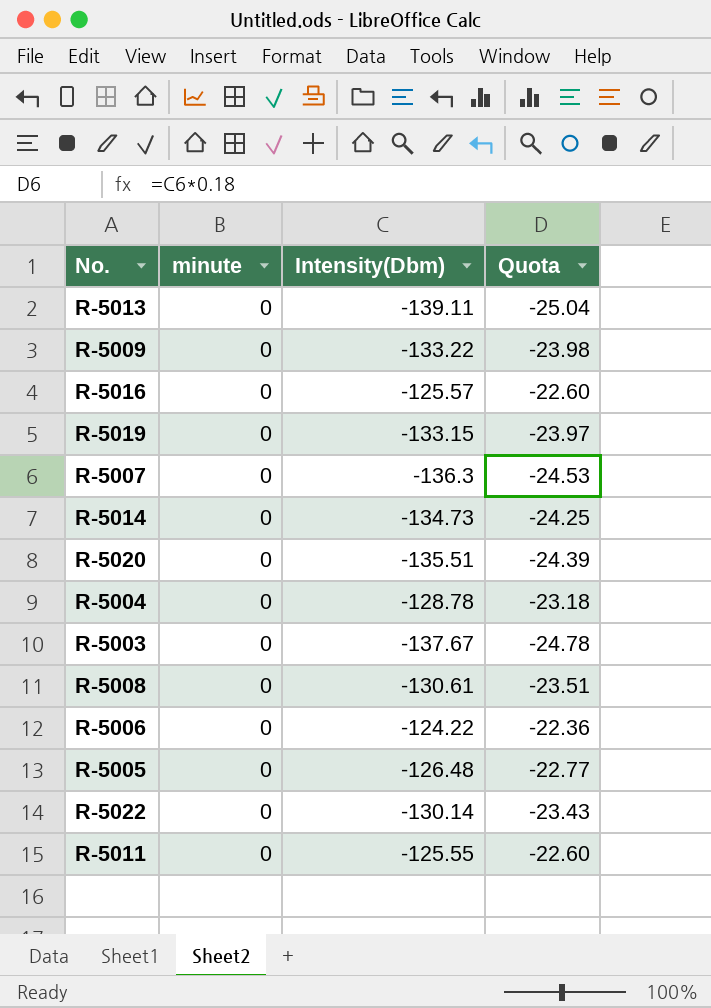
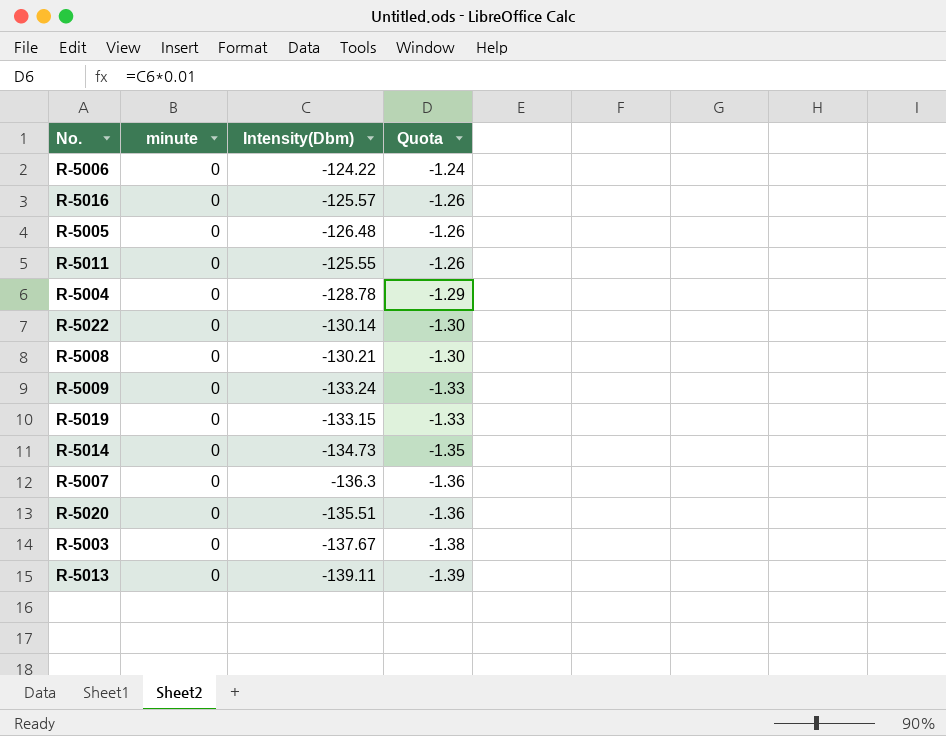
row order: none -> Quota descending
column Quota | formula: [Intensity(Dbm)] * 0.18 -> [Intensity(Dbm)] * 0.01
R-5008 | Intensity(Dbm): -130.61 -> -130.21
R-5009 | Intensity(Dbm): -133.22 -> -133.24

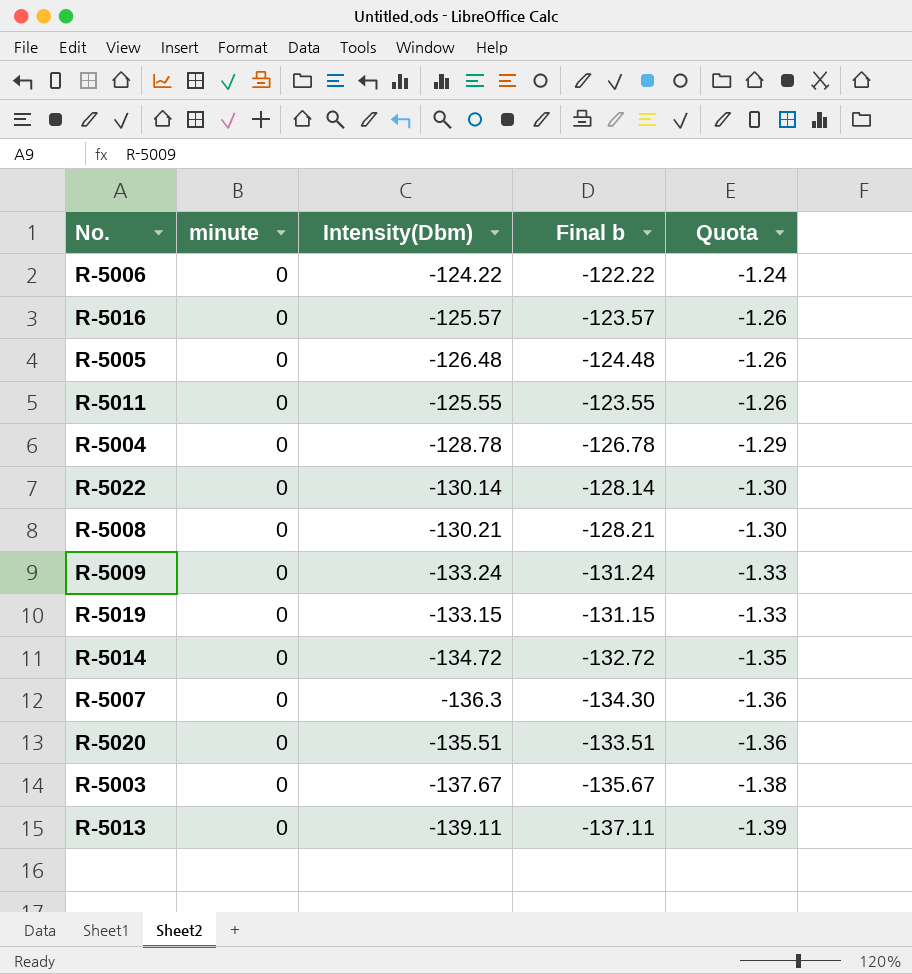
column Final b | formula: none -> [Intensity(Dbm)] + 2
R-5014 | Intensity(Dbm): -134.73 -> -134.72

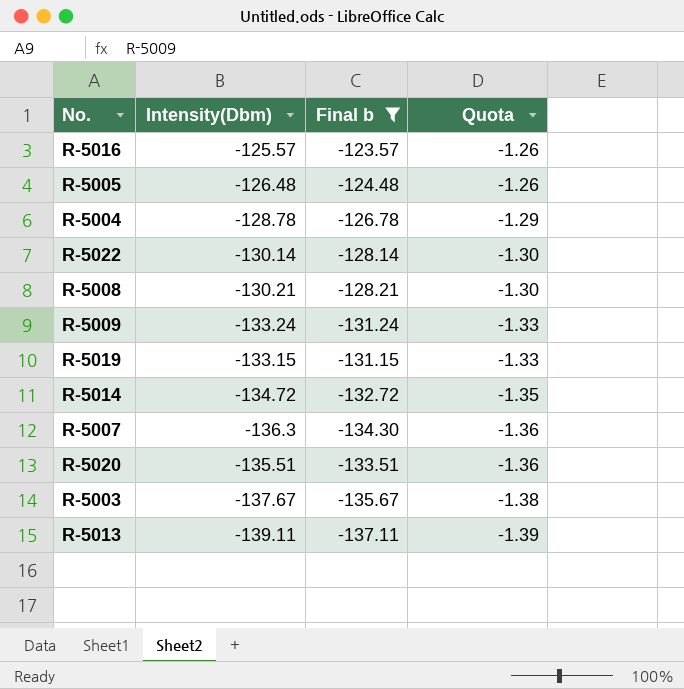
filter: none -> Final b <= -123.57
column minute | position: 2 -> none

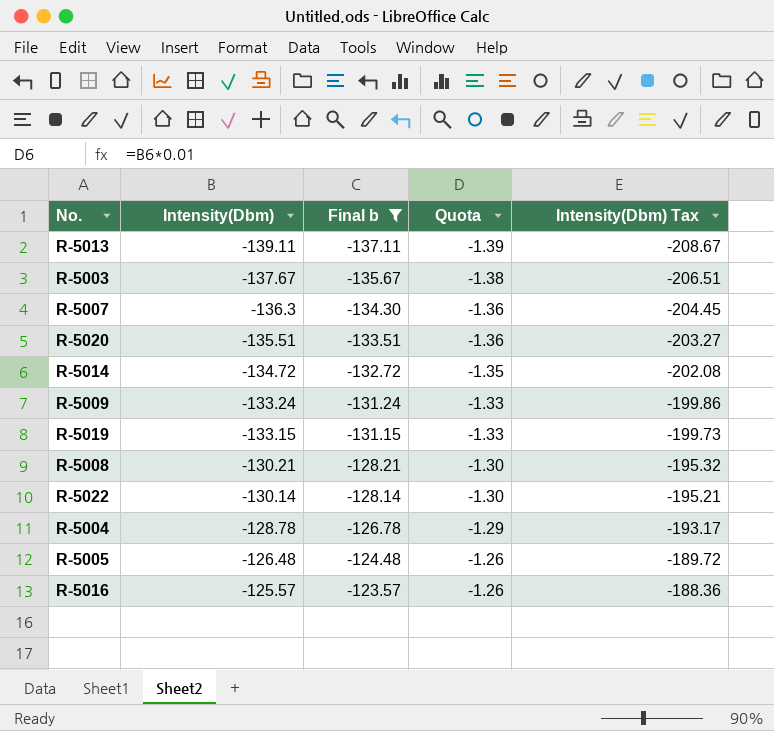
row order: Quota descending -> Intensity(Dbm) ascending
column Intensity(Dbm) Tax | formula: none -> [Intensity(Dbm)] * 1.5

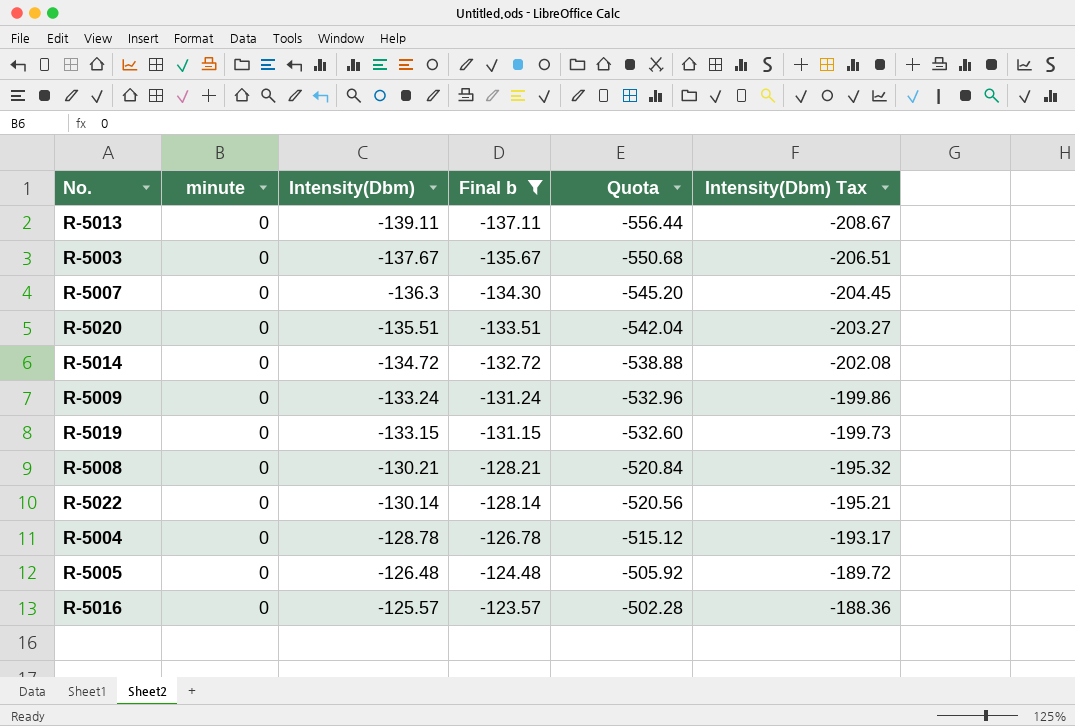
column minute | position: none -> 2
column Quota | formula: [Intensity(Dbm)] * 0.01 -> [Intensity(Dbm)] * 4

